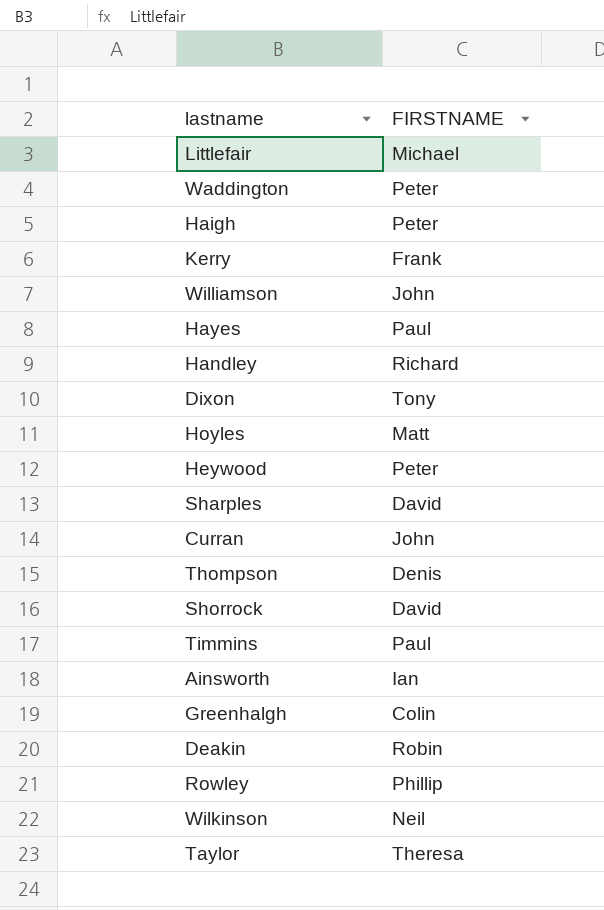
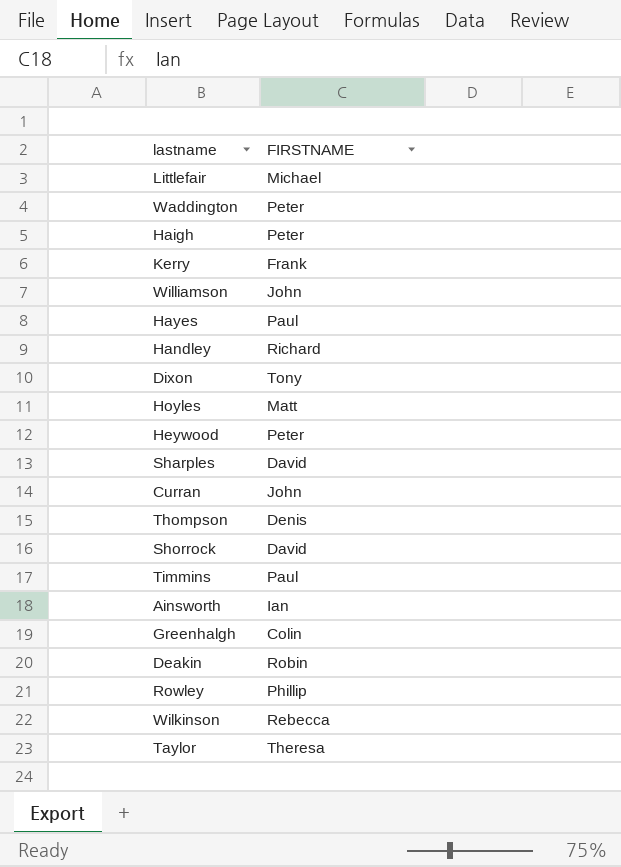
Wilkinson | FIRSTNAME: Neil -> Rebecca

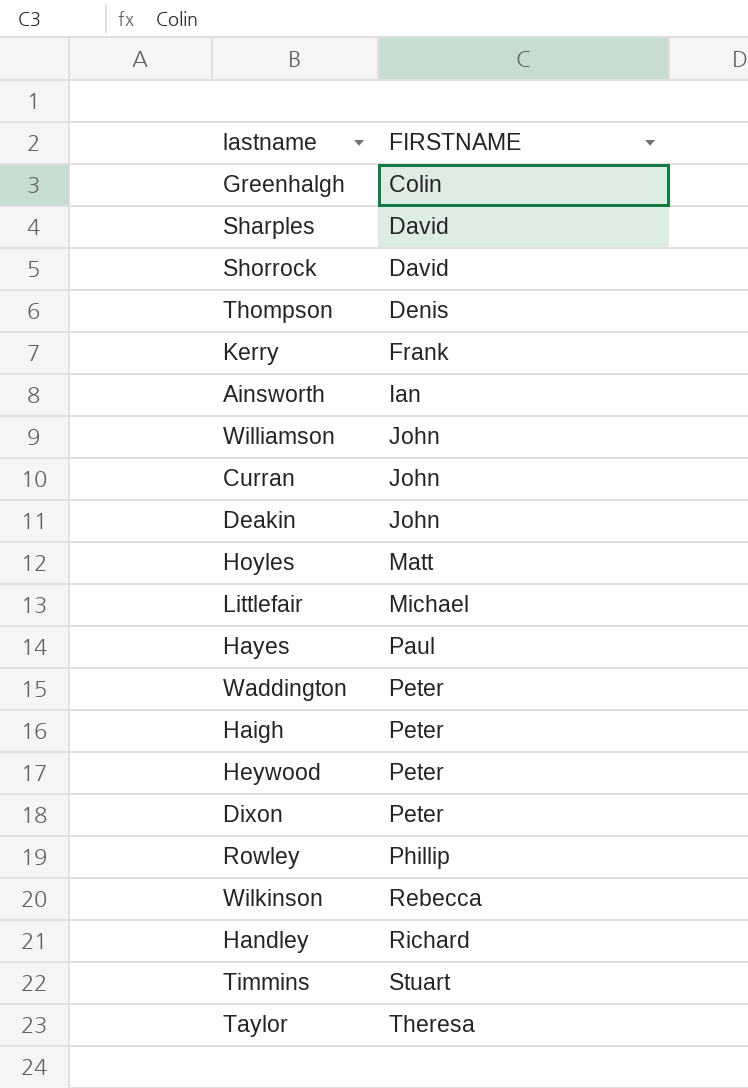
row order: none -> FIRSTNAME ascending
Deakin | FIRSTNAME: Robin -> John
Dixon | FIRSTNAME: Tony -> Peter
Timmins | FIRSTNAME: Paul -> Stuart

